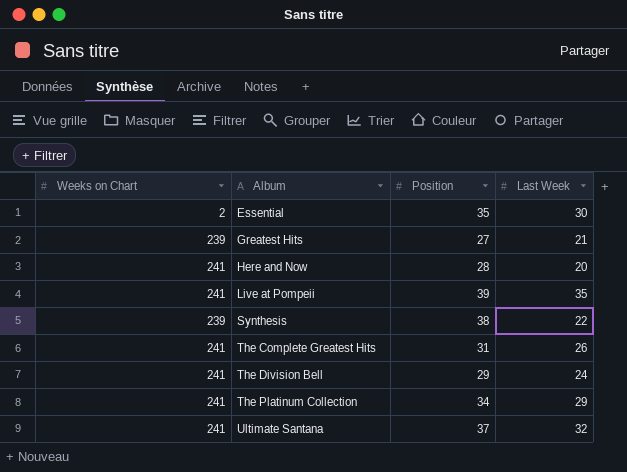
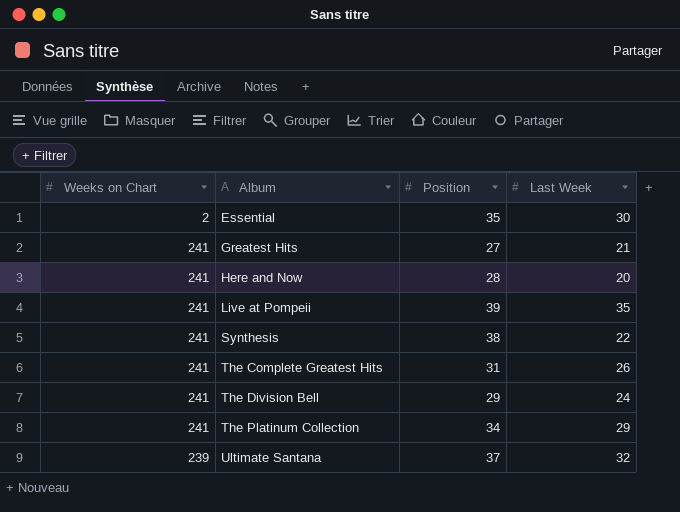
Greatest Hits | Weeks on Chart: 239 -> 241
Synthesis | Weeks on Chart: 239 -> 241
Ultimate Santana | Weeks on Chart: 241 -> 239

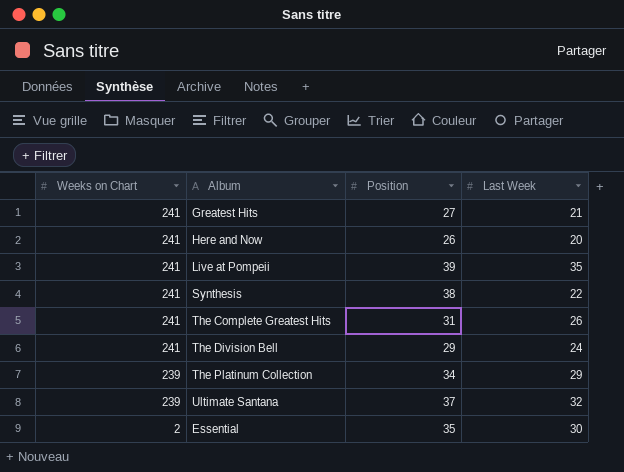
row order: Album ascending -> Weeks on Chart descending
Here and Now | Position: 28 -> 26
The Platinum Collection | Weeks on Chart: 241 -> 239

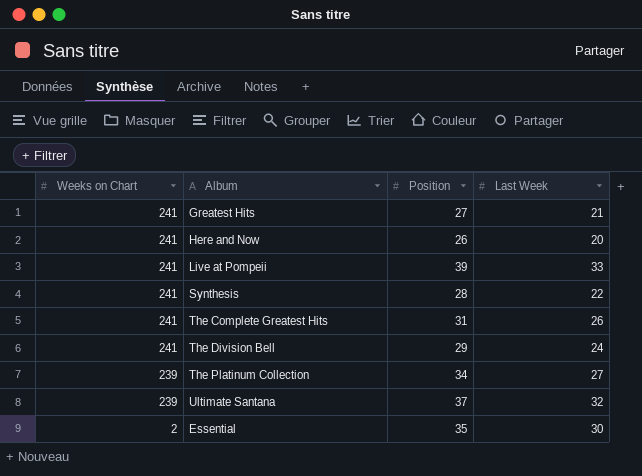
Live at Pompeii | Last Week: 35 -> 33
Synthesis | Position: 38 -> 28
The Platinum Collection | Last Week: 29 -> 27

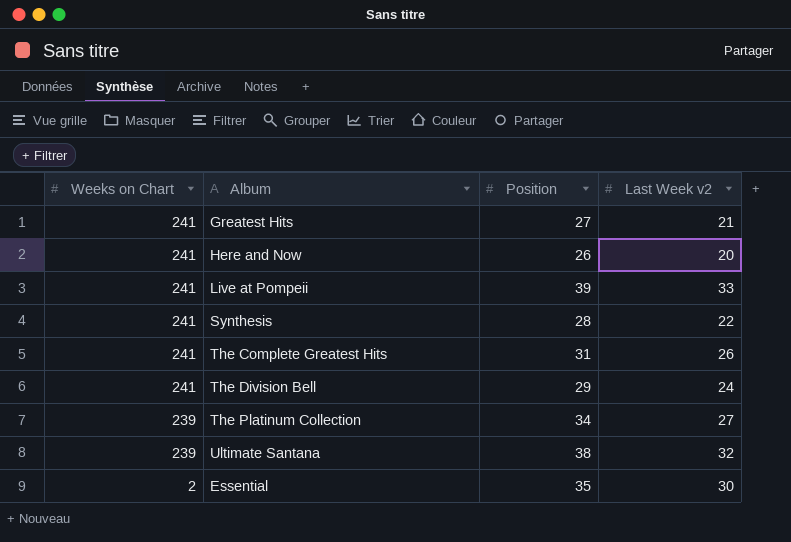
column name: Last Week -> Last Week v2
Ultimate Santana | Position: 37 -> 38

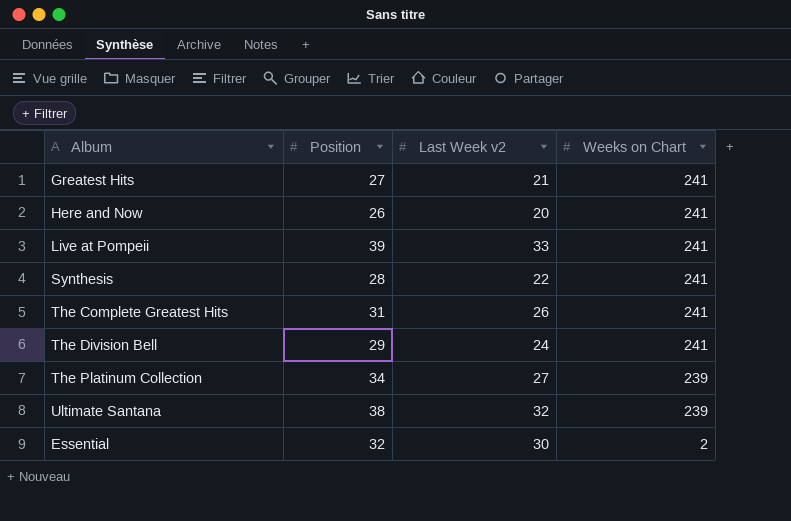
column Weeks on Chart | position: 1 -> 4
Essential | Position: 35 -> 32

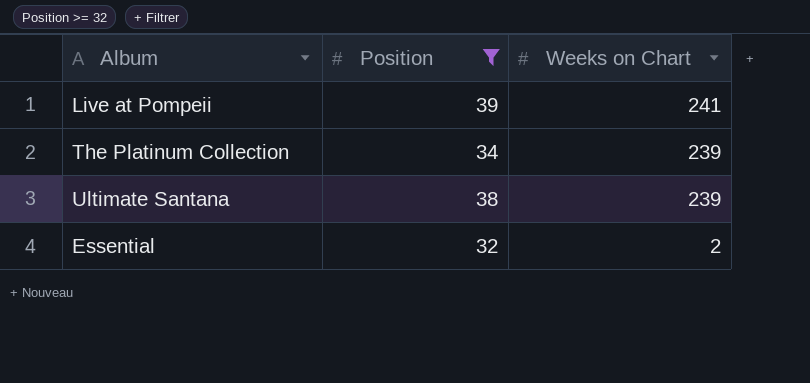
filter: none -> Position >= 32
column Last Week v2 | position: 3 -> none

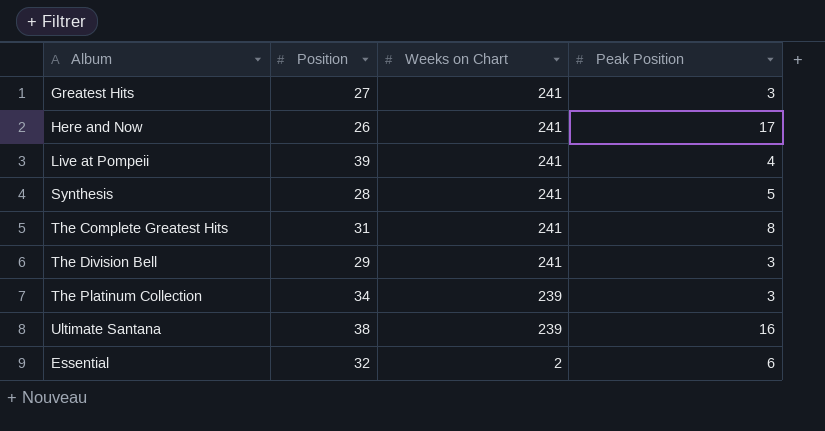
filter: Position >= 32 -> none
column Peak Position | position: none -> 4

